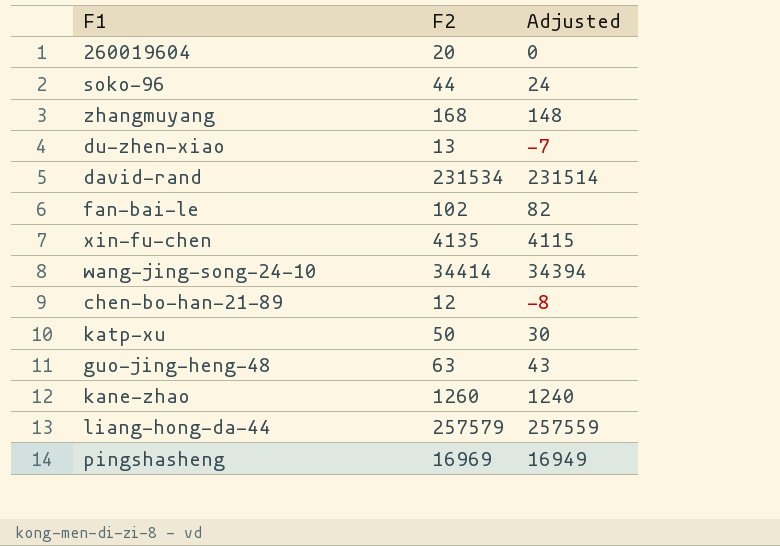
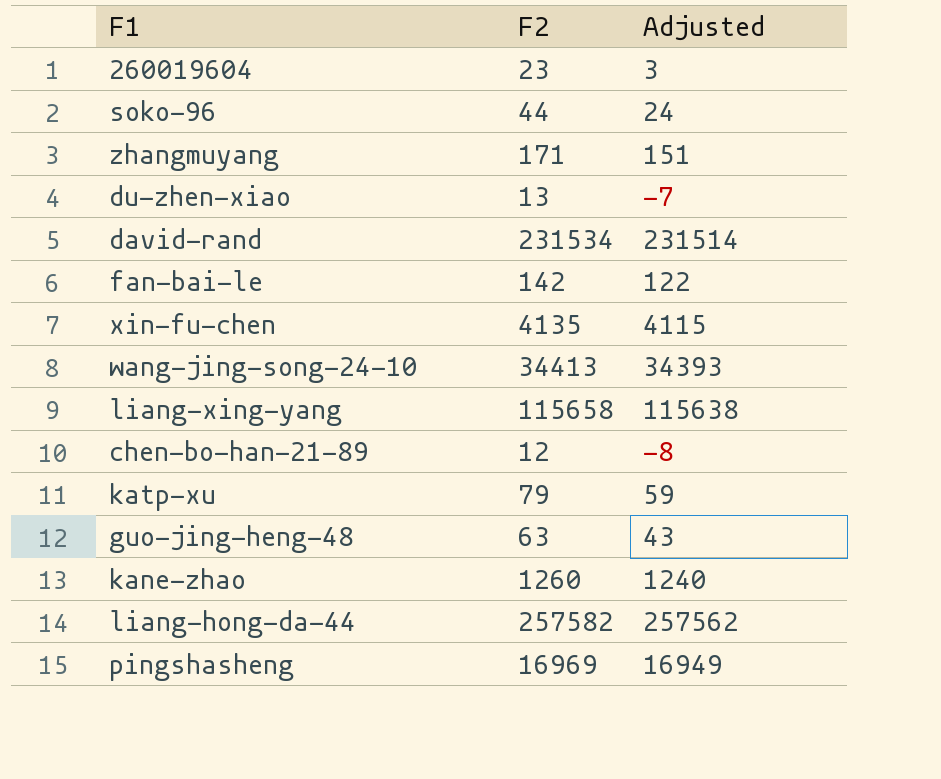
260019604 | F2: 20 -> 23
260019604 | Adjusted: 0 -> 3
zhangmuyang | F2: 168 -> 171
zhangmuyang | Adjusted: 148 -> 151
fan-bai-le | F2: 102 -> 142
fan-bai-le | Adjusted: 82 -> 122
wang-jing-song-24-10 | F2: 34414 -> 34413
wang-jing-song-24-10 | Adjusted: 34394 -> 34393
row liang-xing-yang: none -> 115658 | 115638
katp-xu | F2: 50 -> 79
katp-xu | Adjusted: 30 -> 59
liang-hong-da-44 | F2: 257579 -> 257582
liang-hong-da-44 | Adjusted: 257559 -> 257562

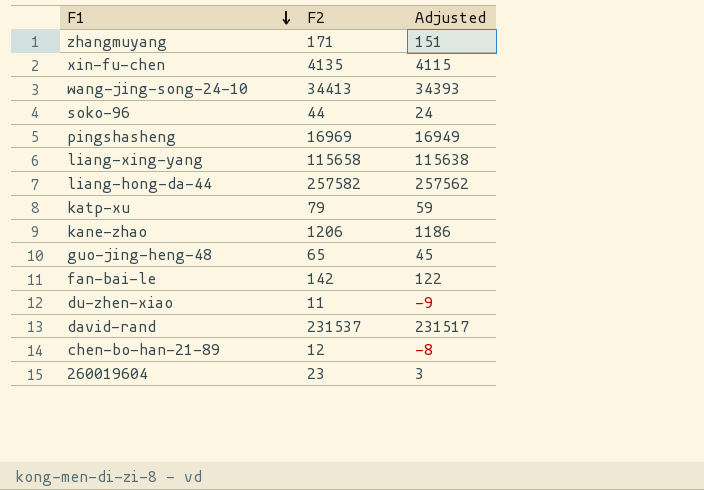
row order: none -> F1 descending
kane-zhao | F2: 1260 -> 1206
kane-zhao | Adjusted: 1240 -> 1186
guo-jing-heng-48 | F2: 63 -> 65
guo-jing-heng-48 | Adjusted: 43 -> 45
du-zhen-xiao | F2: 13 -> 11
du-zhen-xiao | Adjusted: -7 -> -9
david-rand | F2: 231534 -> 231537
david-rand | Adjusted: 231514 -> 231517

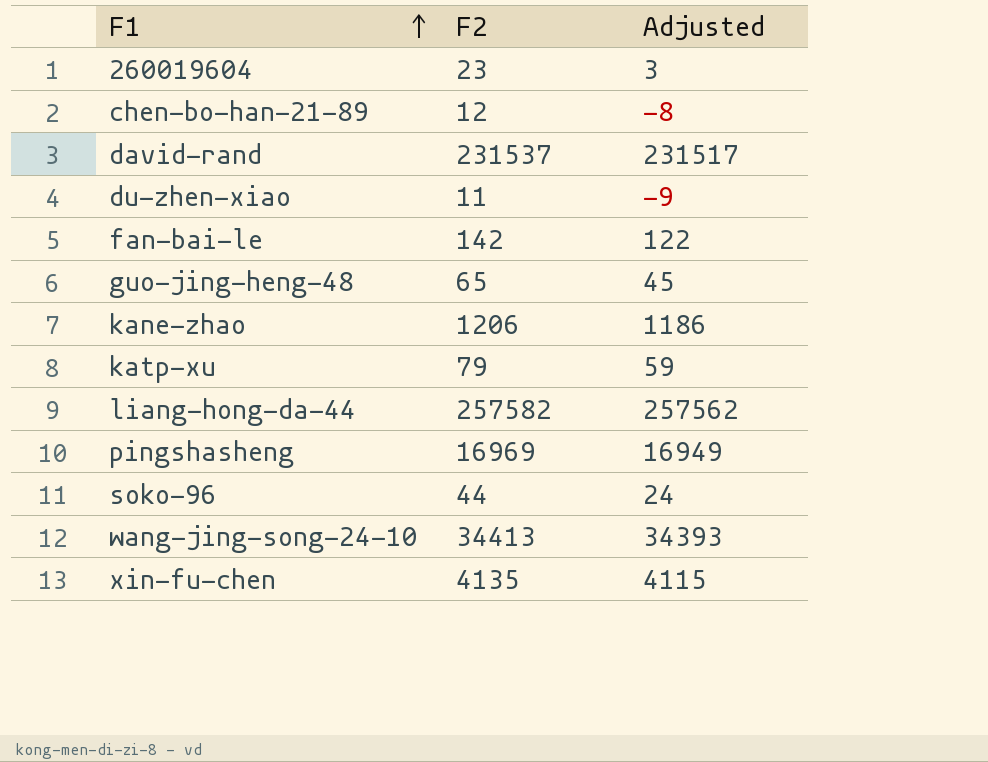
row order: F1 descending -> F1 ascending
row zhangmuyang: 171 | 151 -> none
row liang-xing-yang: 115658 | 115638 -> none

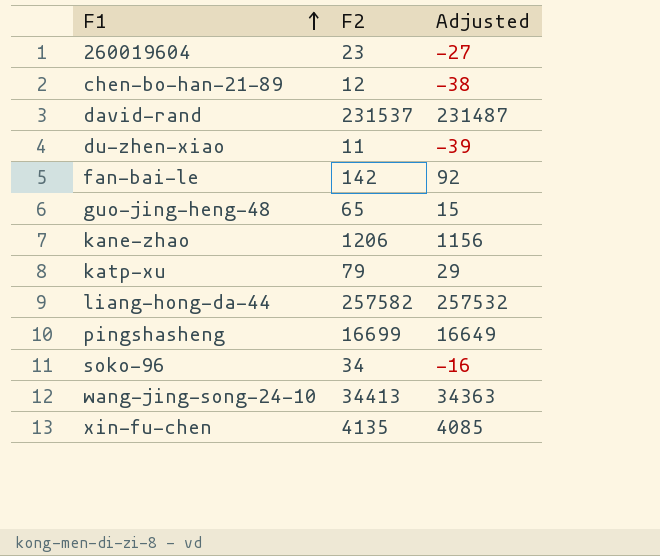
column Adjusted | formula: [F2] - 20 -> [F2] - 50
pingshasheng | F2: 16969 -> 16699
soko-96 | F2: 44 -> 34

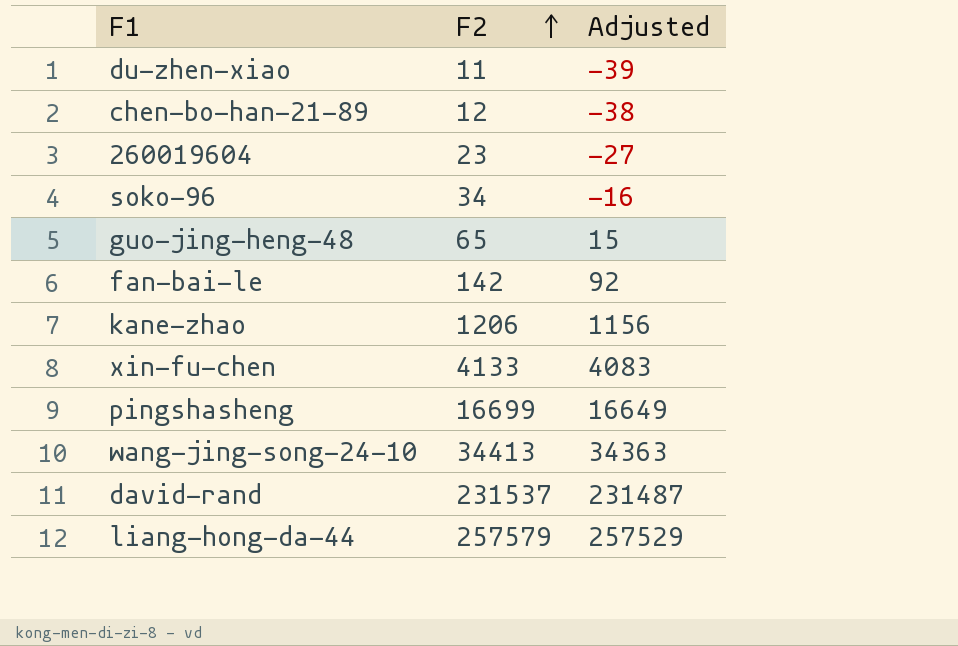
row order: F1 ascending -> F2 ascending
row katp-xu: 79 | 29 -> none
xin-fu-chen | F2: 4135 -> 4133
xin-fu-chen | Adjusted: 4085 -> 4083
liang-hong-da-44 | F2: 257582 -> 257579
liang-hong-da-44 | Adjusted: 257532 -> 257529

